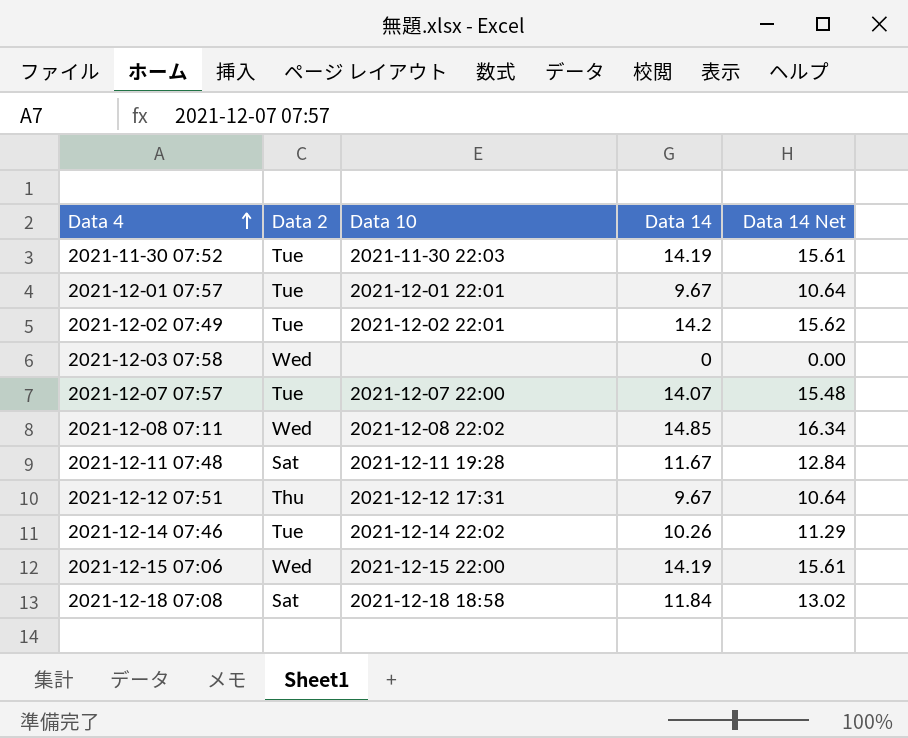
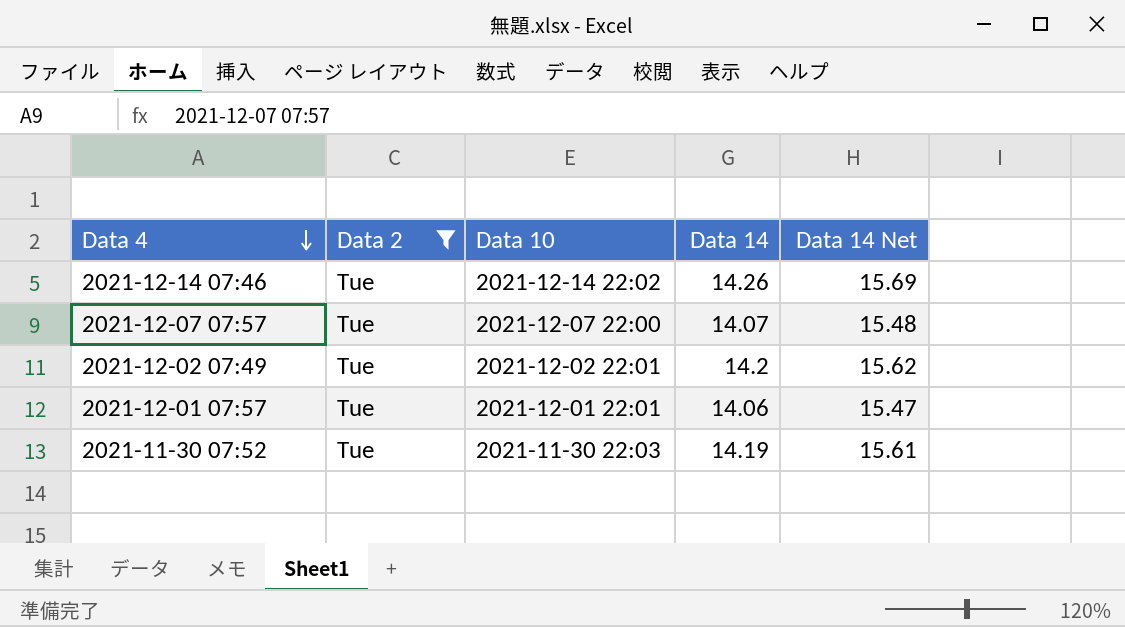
filter: none -> Data 2 = Tue
row order: Data 4 ascending -> Data 4 descending
2021-12-14 07:46 | Data 14: 10.26 -> 14.26
2021-12-14 07:46 | Data 14 Net: 11.29 -> 15.69
2021-12-01 07:57 | Data 14: 9.67 -> 14.06
2021-12-01 07:57 | Data 14 Net: 10.64 -> 15.47

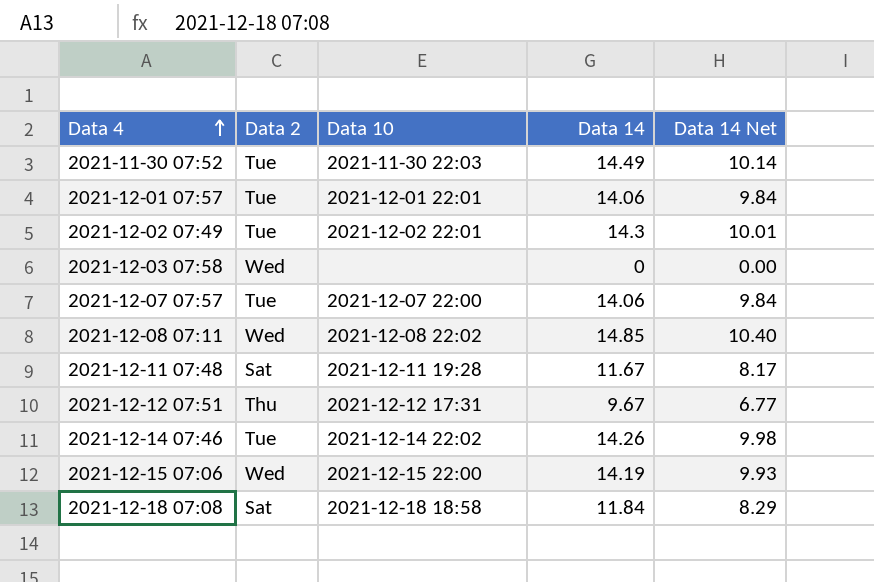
filter: Data 2 = Tue -> none
row order: Data 4 descending -> Data 4 ascending
column Data 14 Net | formula: [Data 14] * 1.1 -> [Data 14] * 0.7
2021-11-30 07:52 | Data 14: 14.19 -> 14.49
2021-12-02 07:49 | Data 14: 14.2 -> 14.3
2021-12-07 07:57 | Data 14: 14.07 -> 14.06

